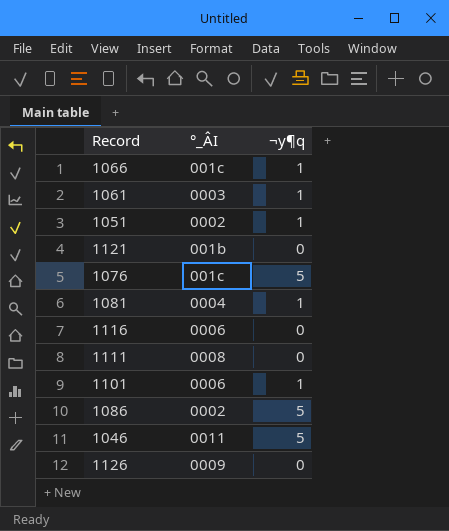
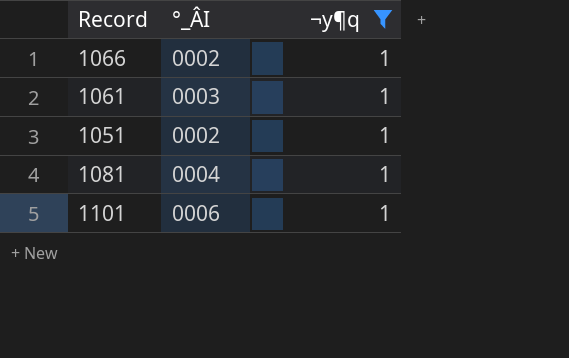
filter: none -> ¬y¶q = 1
1066 | °_ÂI: 001c -> 0002

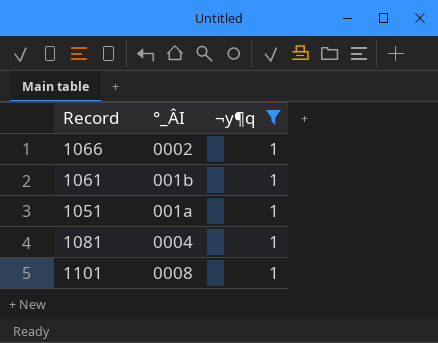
1061 | °_ÂI: 0003 -> 001b
1051 | °_ÂI: 0002 -> 001a
1101 | °_ÂI: 0006 -> 0008

